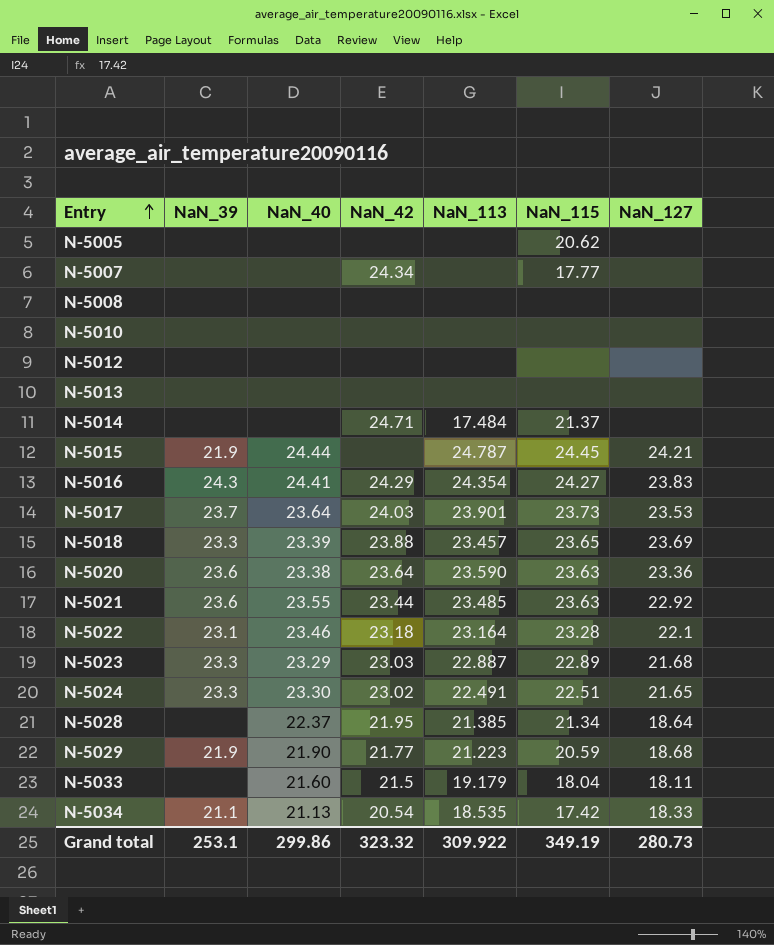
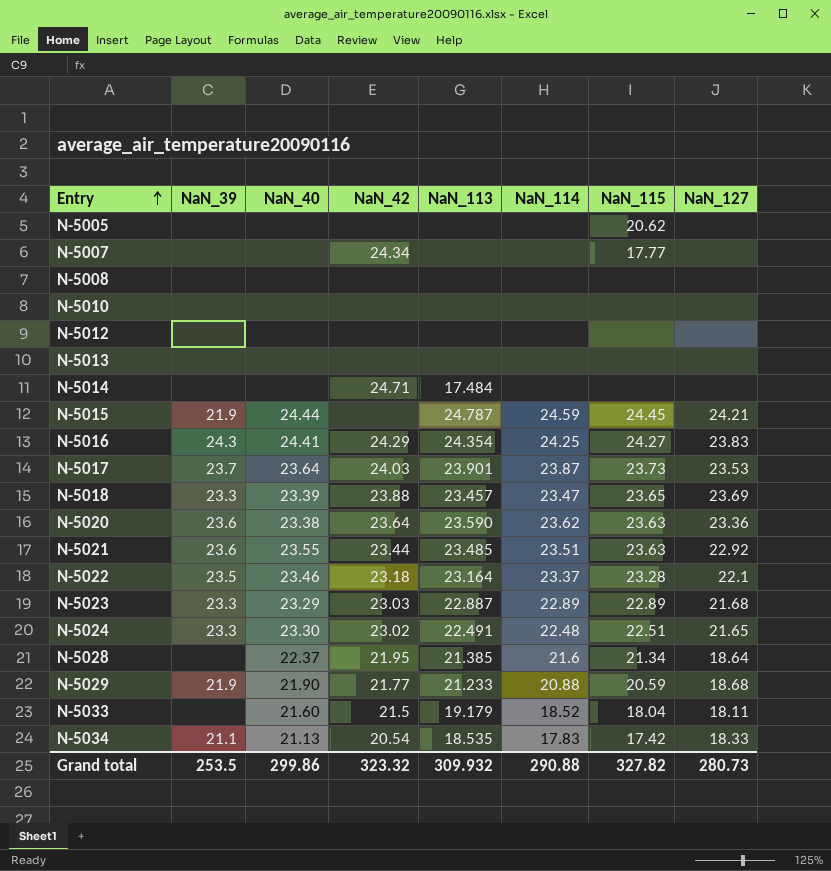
column NaN_114 | position: none -> 6
N-5014 | NaN_115: 21.37 -> none
N-5022 | NaN_39: 23.1 -> 23.5
N-5029 | NaN_113: 21.223 -> 21.233
Grand total | NaN_39: 253.1 -> 253.5
Grand total | NaN_113: 309.922 -> 309.932
Grand total | NaN_115: 349.19 -> 327.82

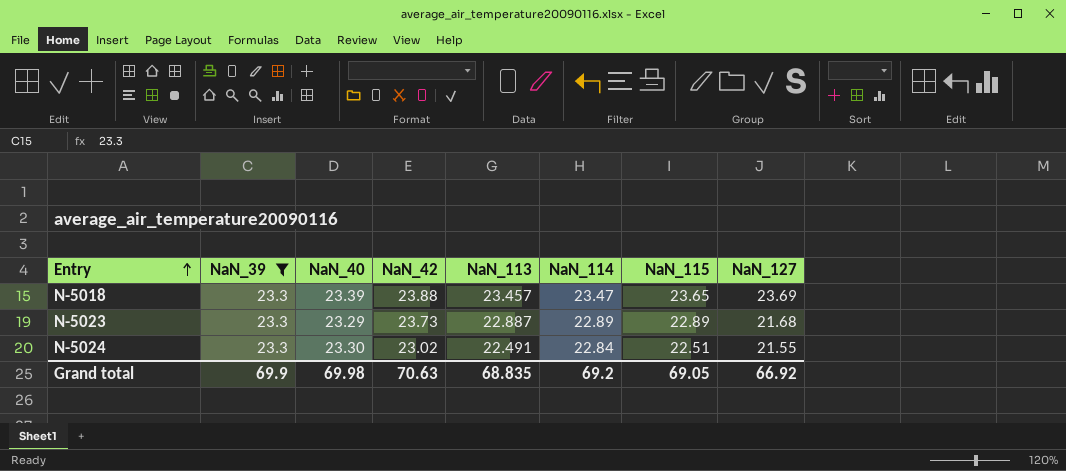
filter: none -> NaN_39 = 23.3
N-5023 | NaN_42: 23.03 -> 23.73
N-5024 | NaN_114: 22.48 -> 22.84
N-5024 | NaN_127: 21.65 -> 21.55
Grand total | NaN_39: 253.5 -> 69.9
Grand total | NaN_40: 299.86 -> 69.98
Grand total | NaN_42: 323.32 -> 70.63
Grand total | NaN_113: 309.932 -> 68.835
Grand total | NaN_114: 290.88 -> 69.2
Grand total | NaN_115: 327.82 -> 69.05
Grand total | NaN_127: 280.73 -> 66.92

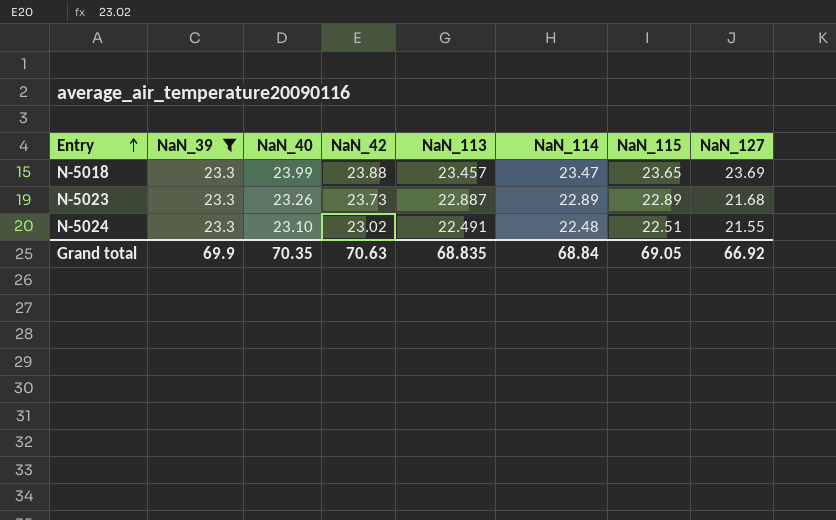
N-5018 | NaN_40: 23.39 -> 23.99
N-5023 | NaN_40: 23.29 -> 23.26
N-5024 | NaN_40: 23.30 -> 23.10
N-5024 | NaN_114: 22.84 -> 22.48
Grand total | NaN_40: 69.98 -> 70.35
Grand total | NaN_114: 69.2 -> 68.84

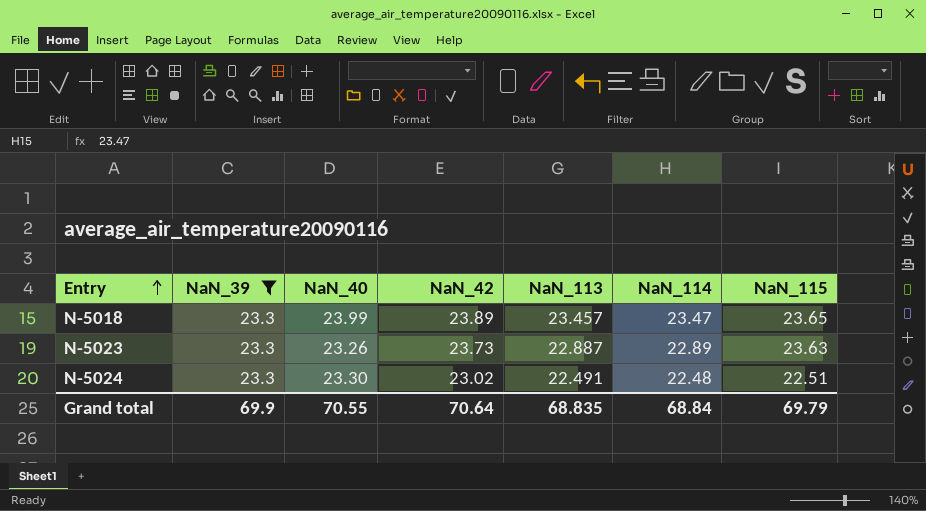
column NaN_127 | position: 8 -> none
N-5018 | NaN_42: 23.88 -> 23.89
N-5023 | NaN_115: 22.89 -> 23.63
N-5024 | NaN_40: 23.10 -> 23.30
Grand total | NaN_40: 70.35 -> 70.55
Grand total | NaN_42: 70.63 -> 70.64
Grand total | NaN_115: 69.05 -> 69.79

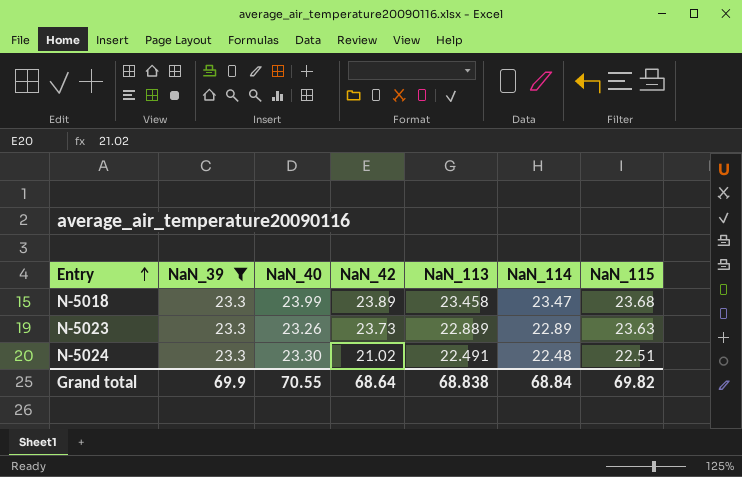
N-5018 | NaN_113: 23.457 -> 23.458
N-5018 | NaN_115: 23.65 -> 23.68
N-5023 | NaN_113: 22.887 -> 22.889
N-5024 | NaN_42: 23.02 -> 21.02
Grand total | NaN_42: 70.64 -> 68.64
Grand total | NaN_113: 68.835 -> 68.838
Grand total | NaN_115: 69.79 -> 69.82

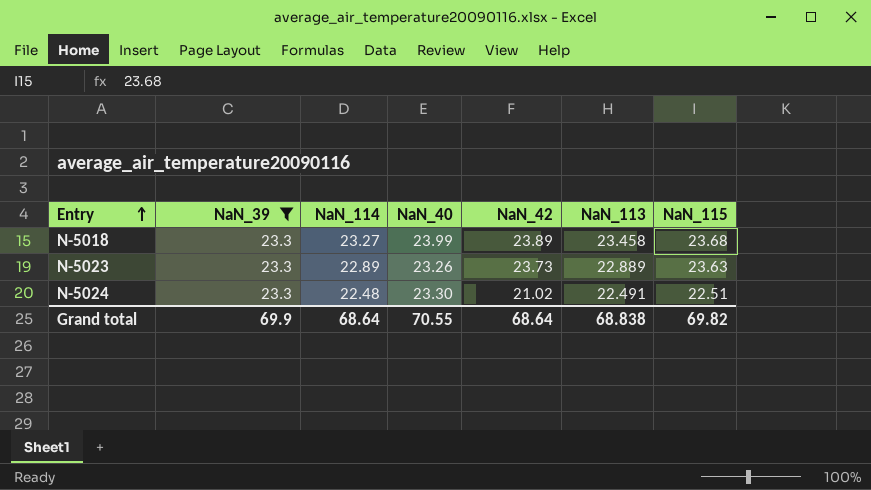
column NaN_114 | position: 6 -> 3
N-5018 | NaN_114: 23.47 -> 23.27
Grand total | NaN_114: 68.84 -> 68.64

